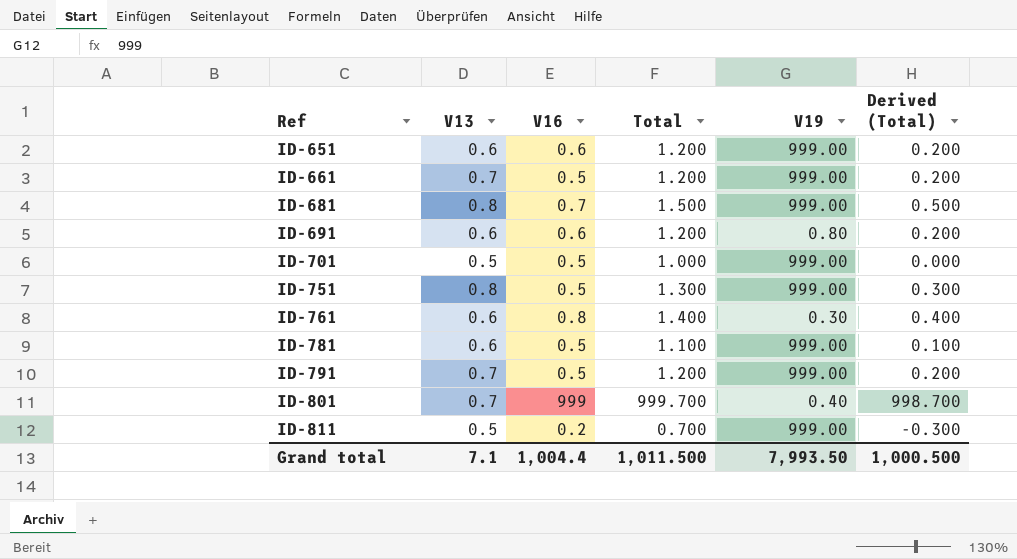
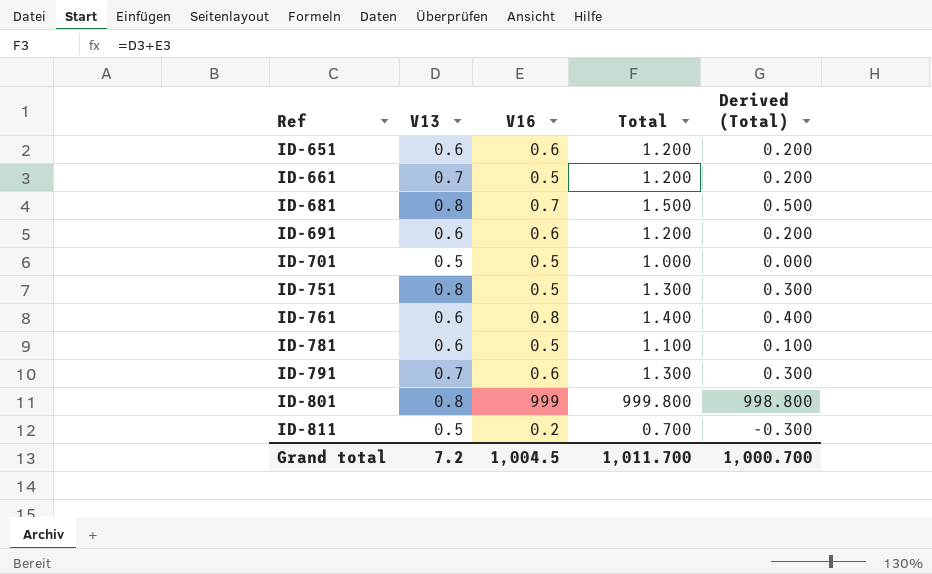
column V19 | position: 5 -> none
ID-791 | V16: 0.5 -> 0.6
ID-791 | Total: 1.200 -> 1.300
ID-791 | Derived (Total): 0.200 -> 0.300
ID-801 | V13: 0.7 -> 0.8
ID-801 | Total: 999.700 -> 999.800
ID-801 | Derived (Total): 998.700 -> 998.800
Grand total | V13: 7.1 -> 7.2
Grand total | V16: 1,004.4 -> 1,004.5
Grand total | Total: 1,011.500 -> 1,011.700
Grand total | Derived (Total): 1,000.500 -> 1,000.700

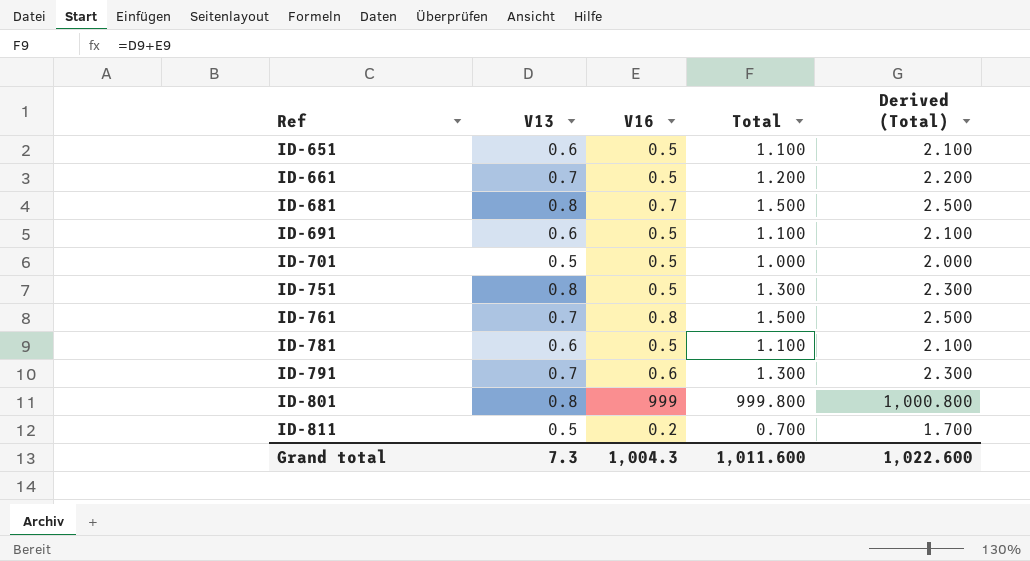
column Derived (Total) | formula: [Total] - 1 -> [Total] + 1
ID-651 | V16: 0.6 -> 0.5
ID-651 | Total: 1.200 -> 1.100
ID-691 | V16: 0.6 -> 0.5
ID-691 | Total: 1.200 -> 1.100
ID-761 | V13: 0.6 -> 0.7
ID-761 | Total: 1.400 -> 1.500
Grand total | V13: 7.2 -> 7.3
Grand total | V16: 1,004.5 -> 1,004.3
Grand total | Total: 1,011.700 -> 1,011.600
Grand total | Derived (Total): 1,000.700 -> 1,022.600

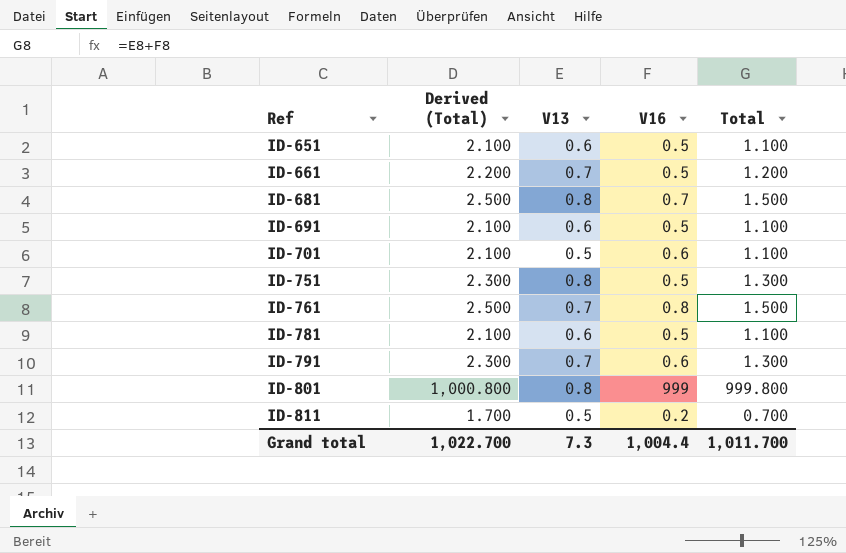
column Derived (Total) | position: 5 -> 2
ID-701 | Derived (Total): 2.000 -> 2.100
ID-701 | V16: 0.5 -> 0.6
ID-701 | Total: 1.000 -> 1.100
Grand total | Derived (Total): 1,022.600 -> 1,022.700
Grand total | V16: 1,004.3 -> 1,004.4
Grand total | Total: 1,011.600 -> 1,011.700

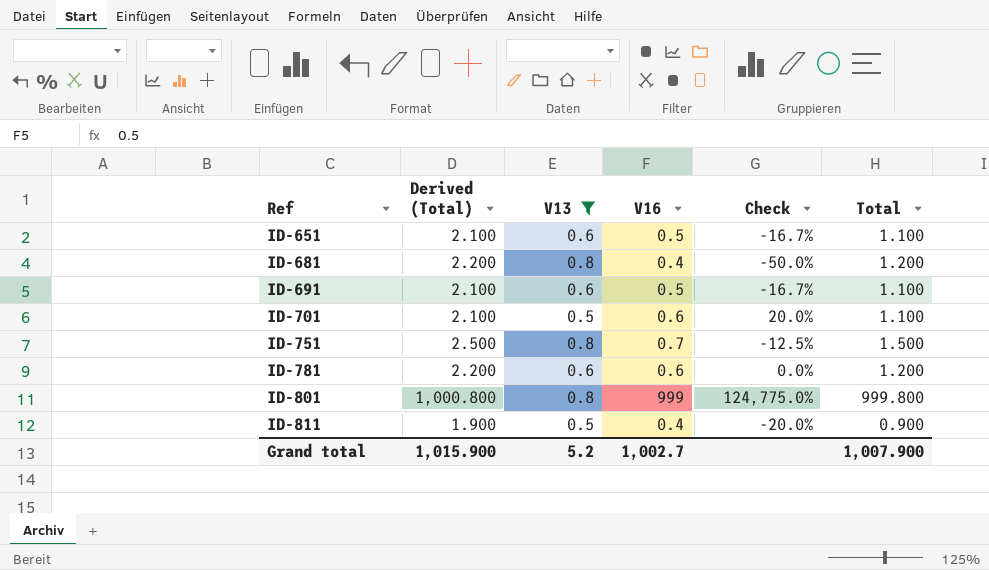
filter: none -> V13 != 0.7
column Check | formula: none -> ([V16] - [V13]) / [V13]
ID-681 | Derived (Total): 2.500 -> 2.200
ID-681 | V16: 0.7 -> 0.4
ID-681 | Total: 1.500 -> 1.200
ID-751 | Derived (Total): 2.300 -> 2.500
ID-751 | V16: 0.5 -> 0.7
ID-751 | Total: 1.300 -> 1.500
ID-781 | Derived (Total): 2.100 -> 2.200
ID-781 | V16: 0.5 -> 0.6
ID-781 | Total: 1.100 -> 1.200
ID-811 | Derived (Total): 1.700 -> 1.900
ID-811 | V16: 0.2 -> 0.4
ID-811 | Total: 0.700 -> 0.900
Grand total | Derived (Total): 1,022.700 -> 1,015.900
Grand total | V13: 7.3 -> 5.2
Grand total | V16: 1,004.4 -> 1,002.7
Grand total | Total: 1,011.700 -> 1,007.900

